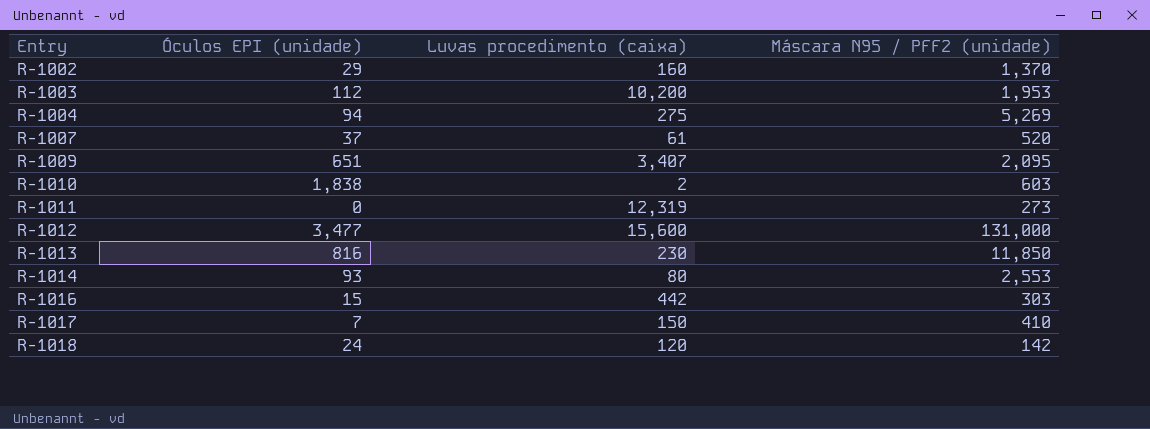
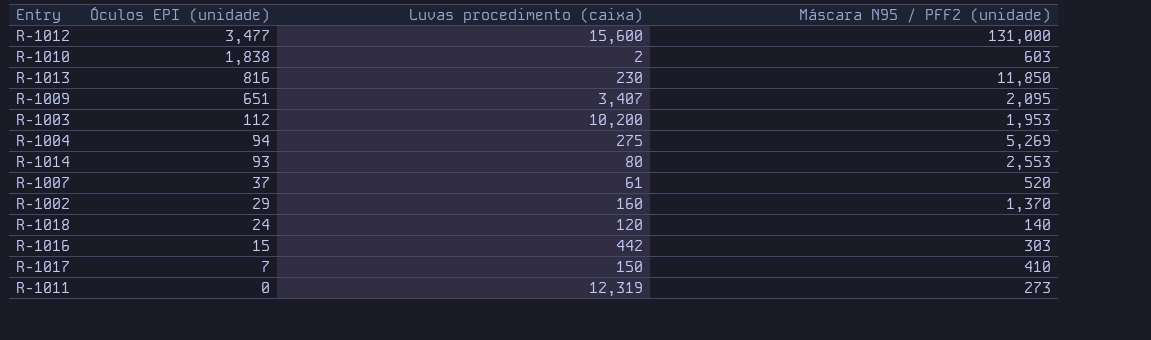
row order: Entry ascending -> Óculos EPI (unidade) descending
R-1018 | Máscara N95 / PFF2 (unidade): 142 -> 140

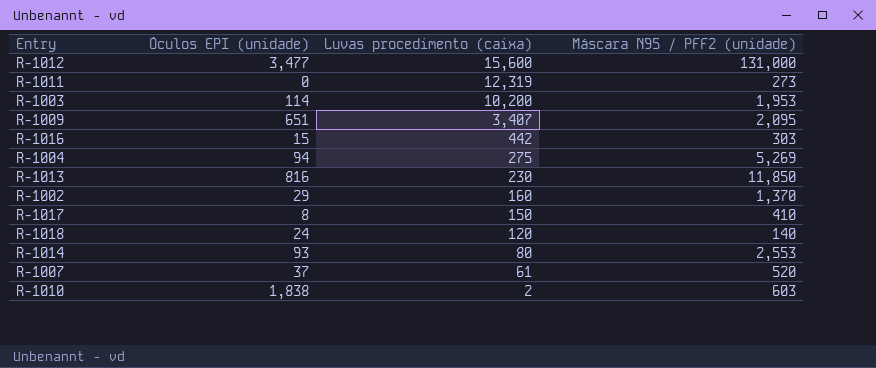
row order: Óculos EPI (unidade) descending -> Luvas procedimento (caixa) descending
R-1003 | Óculos EPI (unidade): 112 -> 114
R-1017 | Óculos EPI (unidade): 7 -> 8

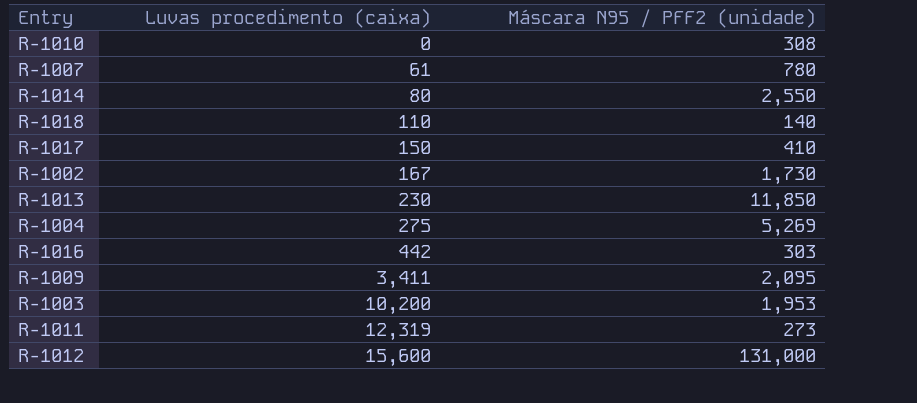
row order: Luvas procedimento (caixa) descending -> Luvas procedimento (caixa) ascending
column Óculos EPI (unidade) | position: 2 -> none
R-1010 | Luvas procedimento (caixa): 2 -> 0
R-1010 | Máscara N95 / PFF2 (unidade): 603 -> 308
R-1007 | Máscara N95 / PFF2 (unidade): 520 -> 780
R-1014 | Máscara N95 / PFF2 (unidade): 2,553 -> 2,550
R-1018 | Luvas procedimento (caixa): 120 -> 110
R-1002 | Luvas procedimento (caixa): 160 -> 167
R-1002 | Máscara N95 / PFF2 (unidade): 1,370 -> 1,730
R-1009 | Luvas procedimento (caixa): 3,407 -> 3,411

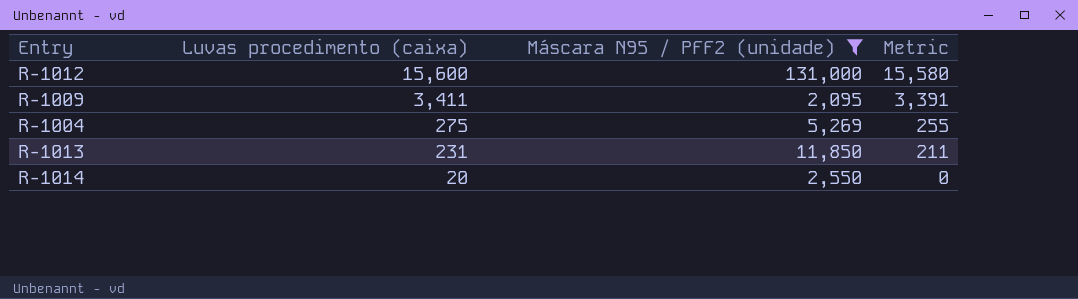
filter: none -> Máscara N95 / PFF2 (unidade) >= 2,095
row order: Luvas procedimento (caixa) ascending -> Luvas procedimento (caixa) descending
column Metric | formula: none -> [Luvas procedimento (caixa)] - 20
R-1013 | Luvas procedimento (caixa): 230 -> 231
R-1014 | Luvas procedimento (caixa): 80 -> 20

